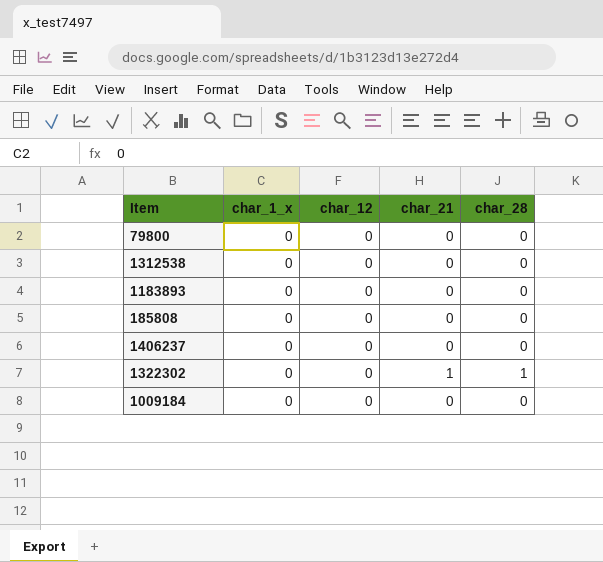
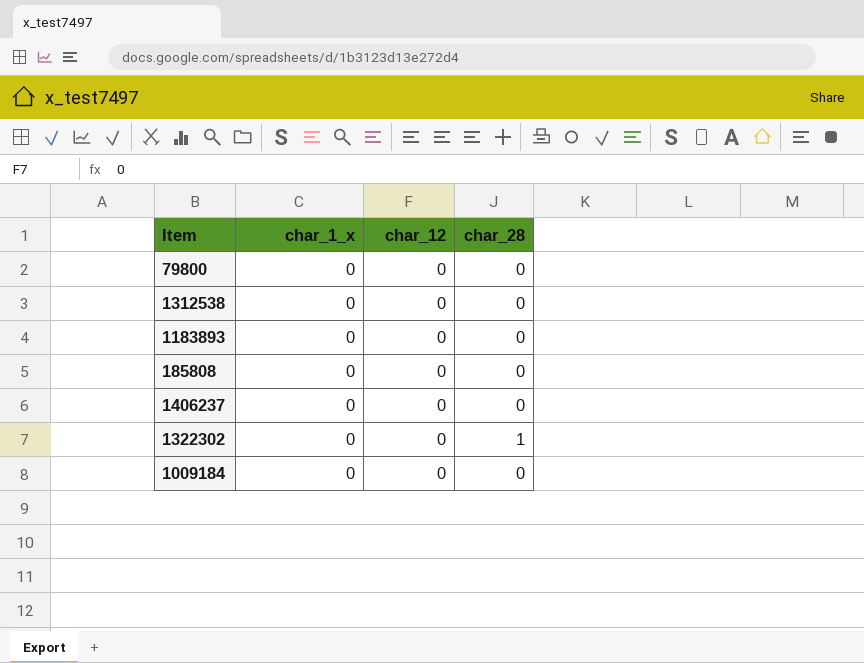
column char_21 | position: 4 -> none

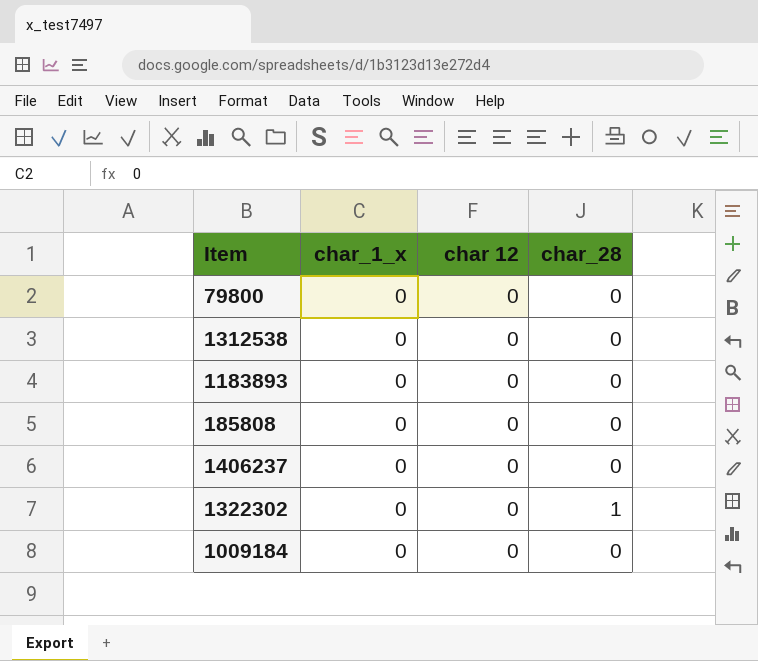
column name: char_12 -> char 12

